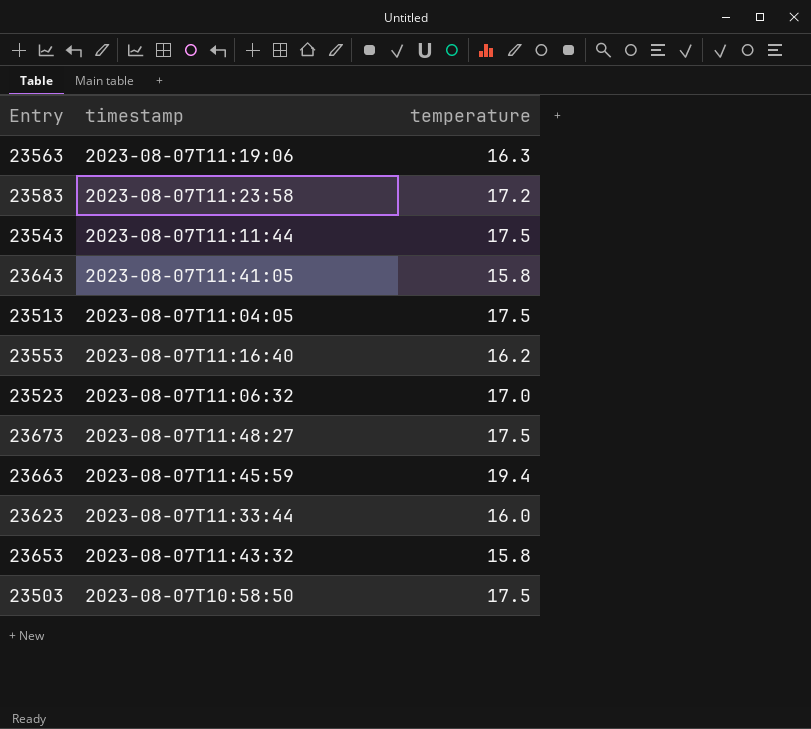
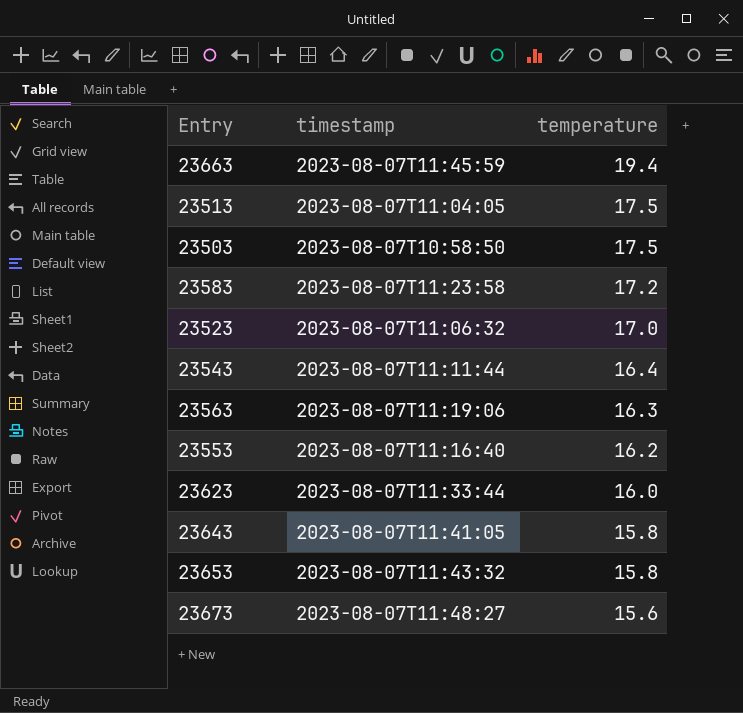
row order: none -> temperature descending
23543 | temperature: 17.5 -> 16.4
23673 | temperature: 17.5 -> 15.6

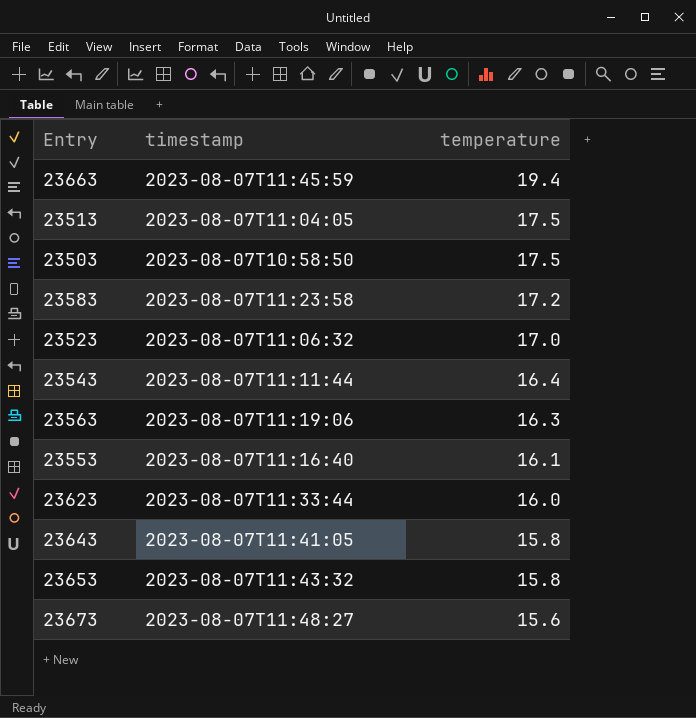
23553 | temperature: 16.2 -> 16.1

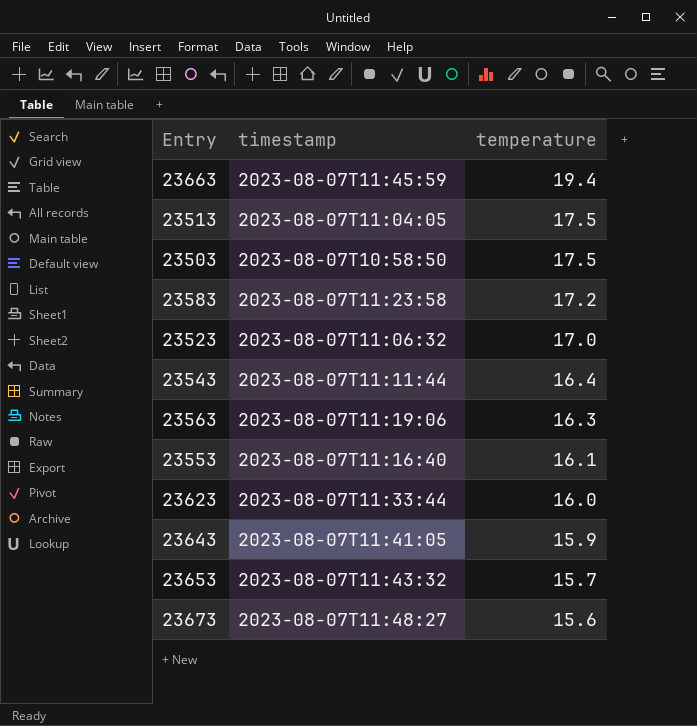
23643 | temperature: 15.8 -> 15.9
23653 | temperature: 15.8 -> 15.7

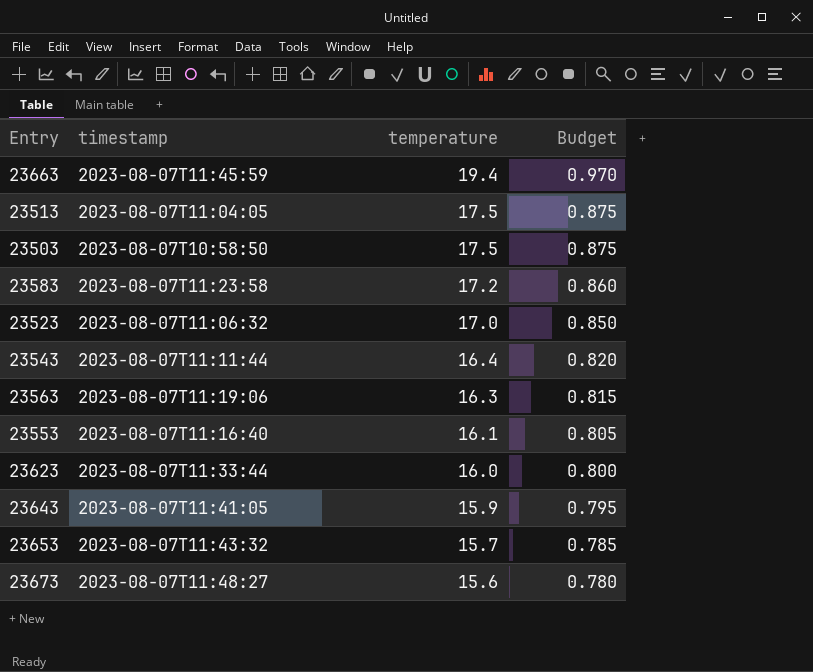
column Budget | formula: none -> [temperature] * 0.05

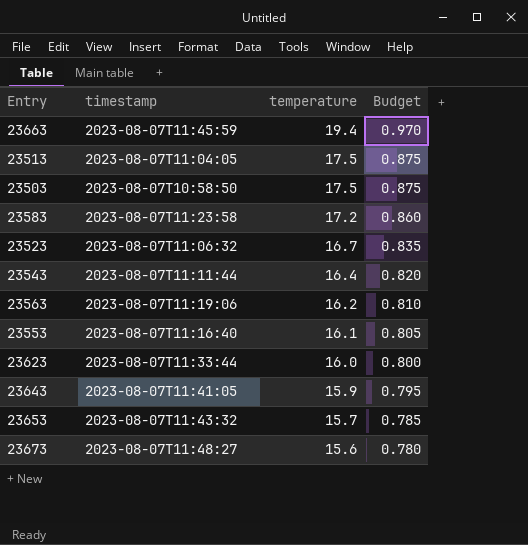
23523 | temperature: 17.0 -> 16.7
23523 | Budget: 0.850 -> 0.835
23563 | temperature: 16.3 -> 16.2
23563 | Budget: 0.815 -> 0.810

